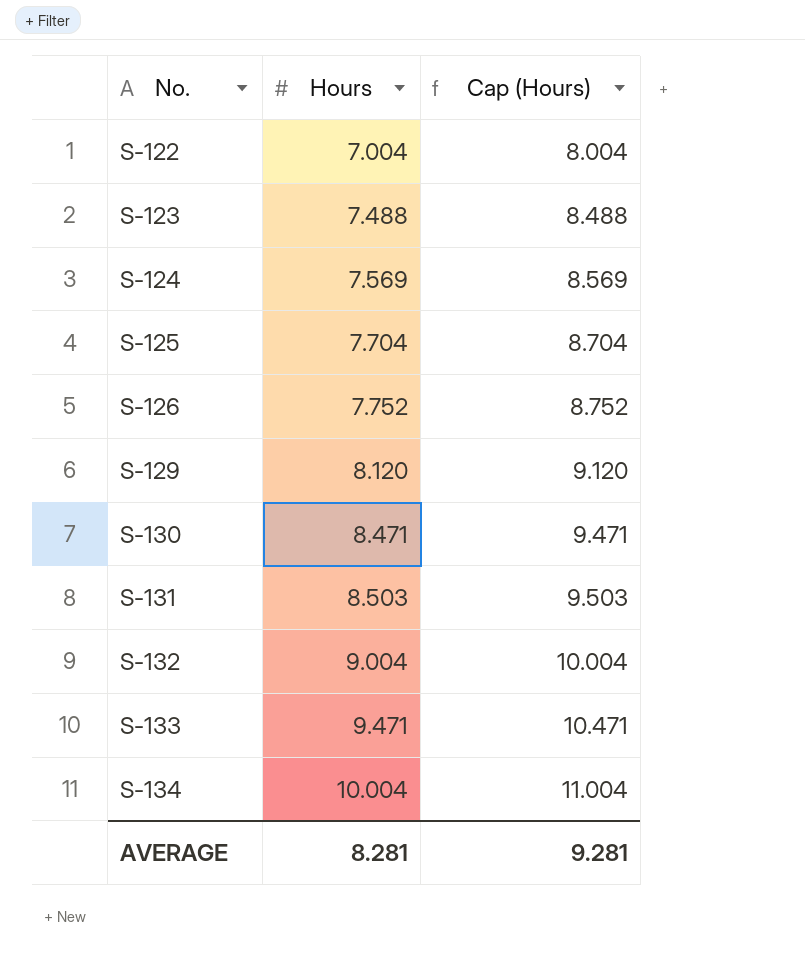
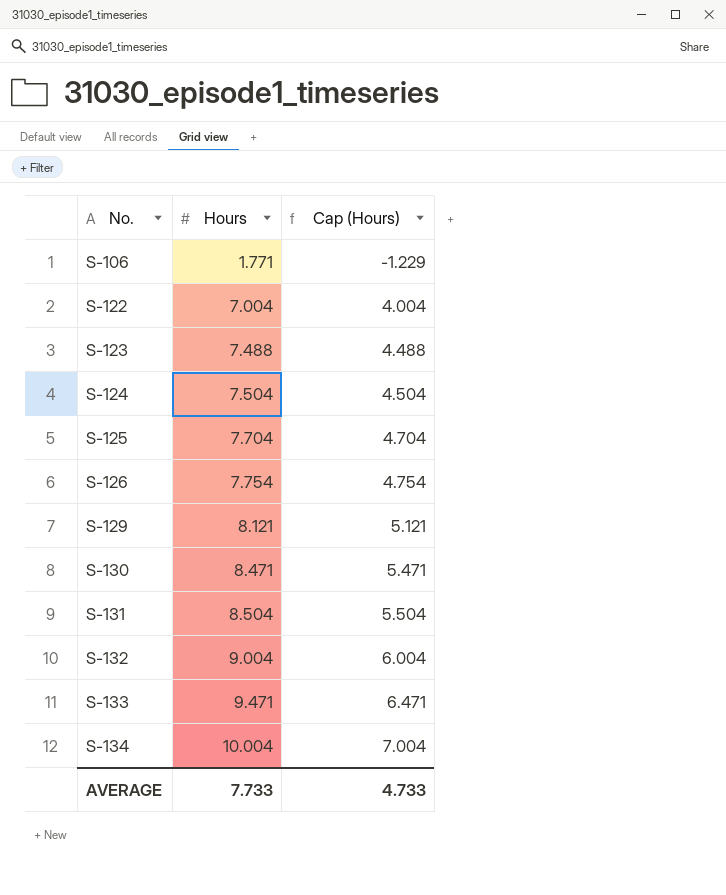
column Cap (Hours) | formula: [Hours] + 1 -> [Hours] - 3
row S-106: none -> 1.771 | -1.229
S-124 | Hours: 7.569 -> 7.504
S-126 | Hours: 7.752 -> 7.754
S-129 | Hours: 8.120 -> 8.121
S-131 | Hours: 8.503 -> 8.504
AVERAGE | Hours: 8.281 -> 7.733
AVERAGE | Cap (Hours): 9.281 -> 4.733

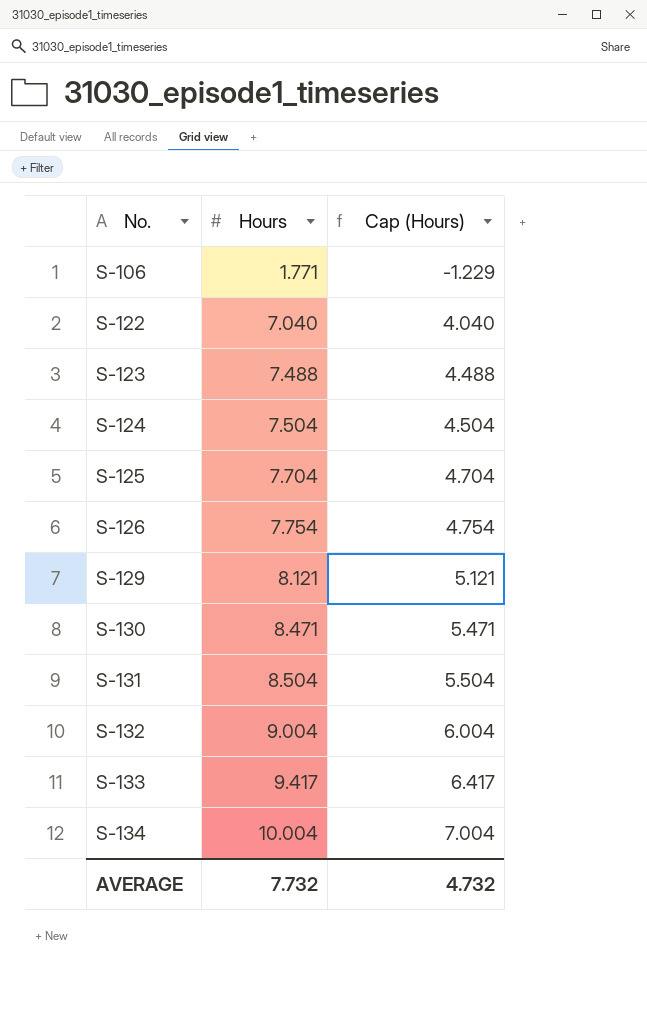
S-122 | Hours: 7.004 -> 7.040
S-122 | Cap (Hours): 4.004 -> 4.040
S-133 | Hours: 9.471 -> 9.417
S-133 | Cap (Hours): 6.471 -> 6.417
AVERAGE | Hours: 7.733 -> 7.732
AVERAGE | Cap (Hours): 4.733 -> 4.732

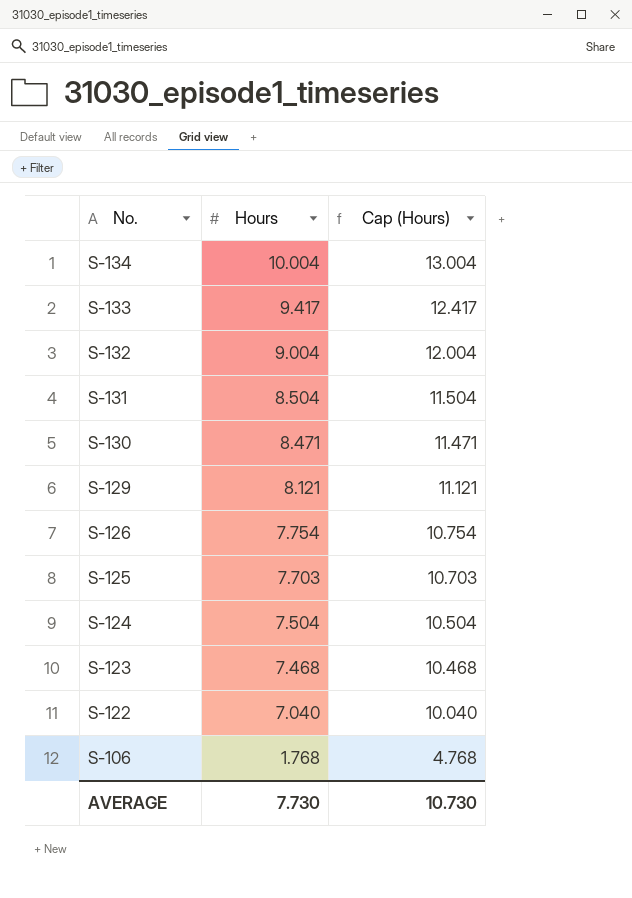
row order: No. ascending -> No. descending
column Cap (Hours) | formula: [Hours] - 3 -> [Hours] + 3
S-125 | Hours: 7.704 -> 7.703
S-123 | Hours: 7.488 -> 7.468
S-106 | Hours: 1.771 -> 1.768
AVERAGE | Hours: 7.732 -> 7.730
AVERAGE | Cap (Hours): 4.732 -> 10.730

